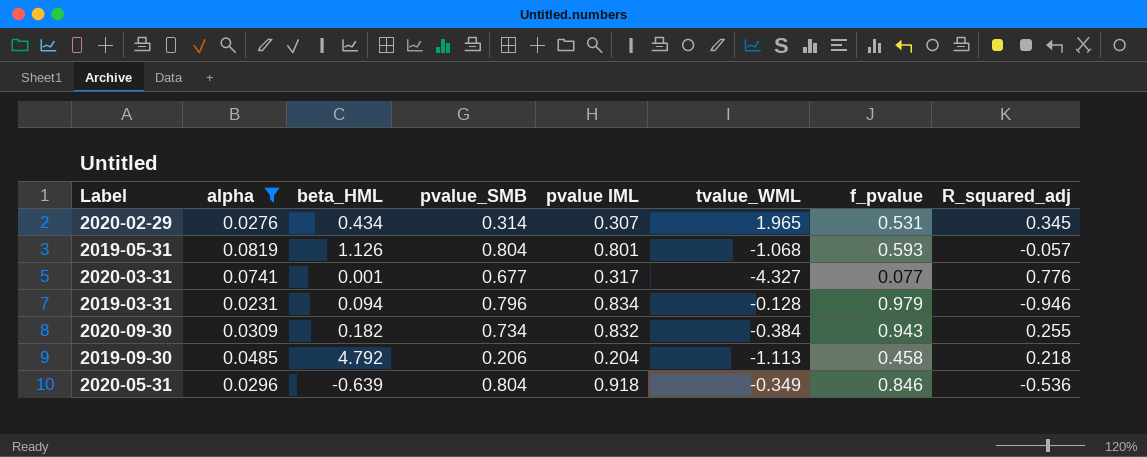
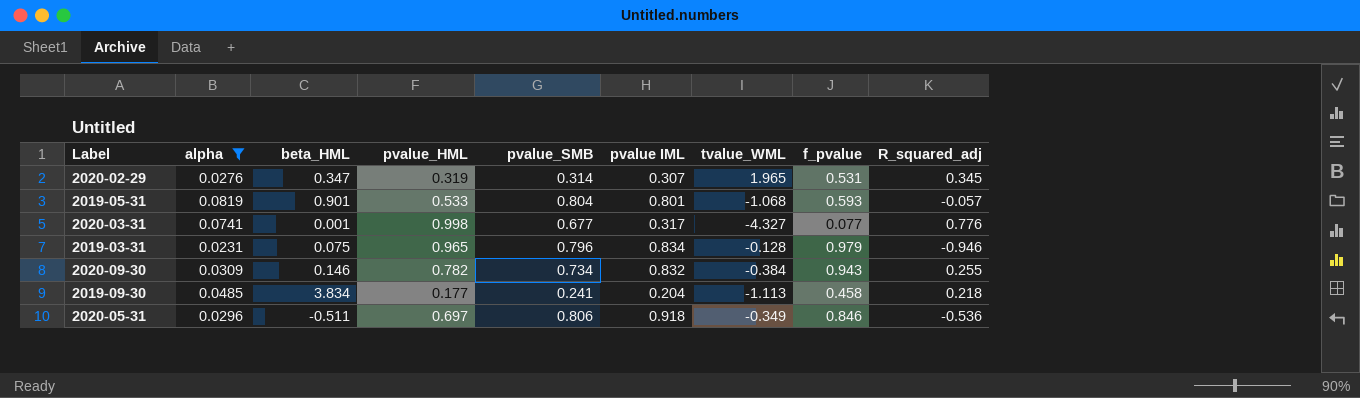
column pvalue_HML | position: none -> 4
2020-02-29 | beta_HML: 0.434 -> 0.347
2019-05-31 | beta_HML: 1.126 -> 0.901
2019-03-31 | beta_HML: 0.094 -> 0.075
2020-09-30 | beta_HML: 0.182 -> 0.146
2019-09-30 | beta_HML: 4.792 -> 3.834
2019-09-30 | pvalue_SMB: 0.206 -> 0.241
2020-05-31 | beta_HML: -0.639 -> -0.511
2020-05-31 | pvalue_SMB: 0.804 -> 0.806

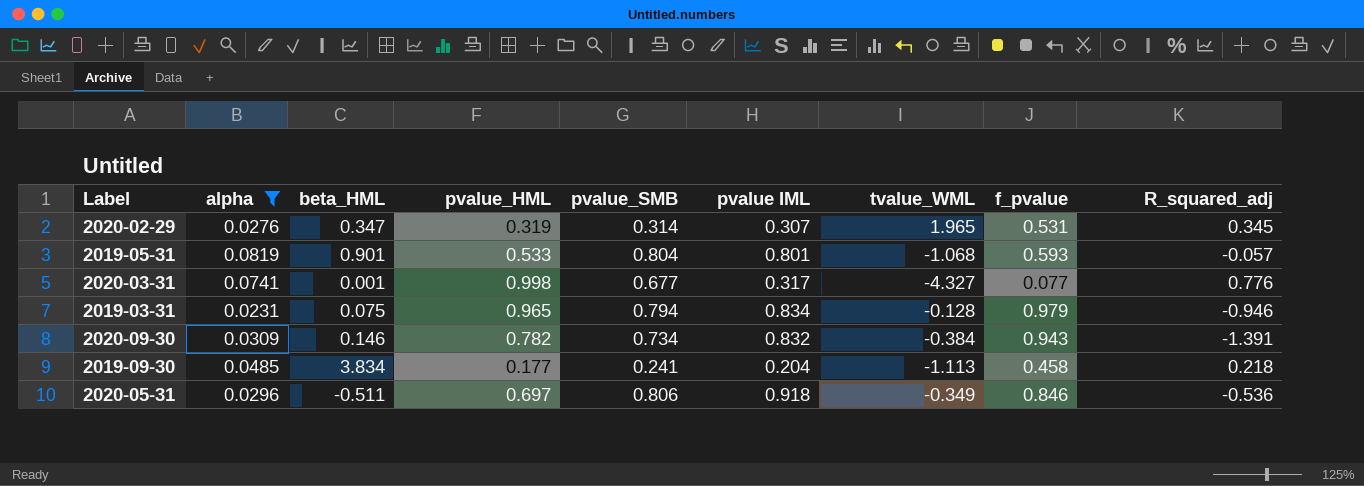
2019-03-31 | pvalue_SMB: 0.796 -> 0.794
2020-09-30 | R_squared_adj: 0.255 -> -1.391

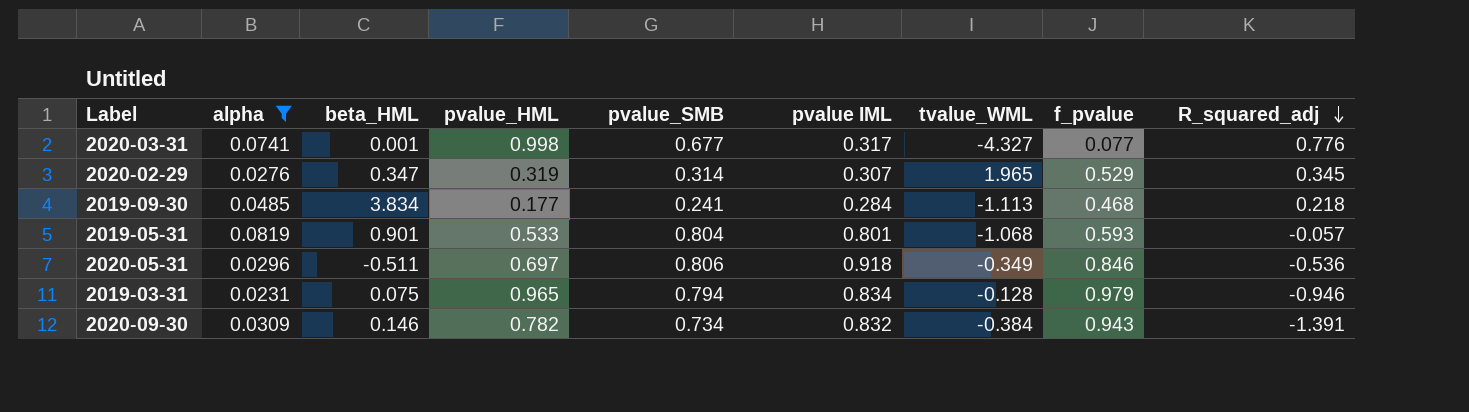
row order: none -> R_squared_adj descending
2020-02-29 | f_pvalue: 0.531 -> 0.529
2019-09-30 | pvalue IML: 0.204 -> 0.284
2019-09-30 | f_pvalue: 0.458 -> 0.468

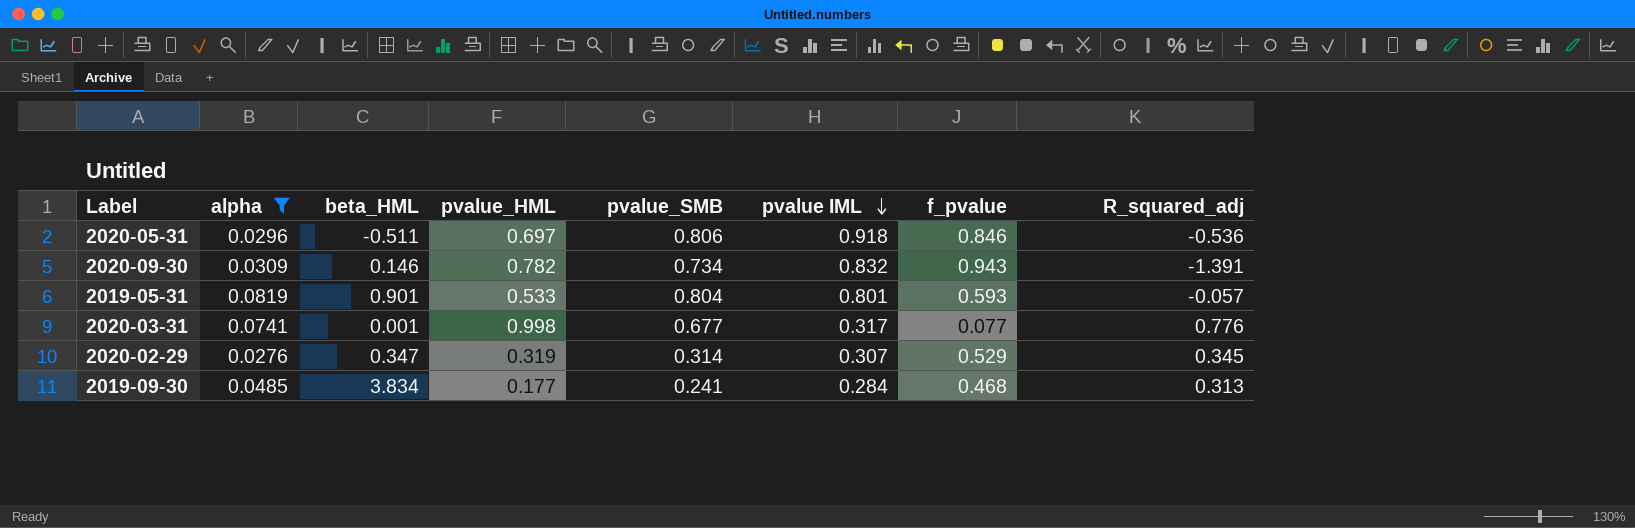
row order: R_squared_adj descending -> pvalue IML descending
column tvalue_WML | position: 7 -> none
row 2019-03-31: 0.0231 | 0.075 | 0.965 | 0.794 | 0.834 | -0.128 | 0.979 | -0.946 -> none
2019-09-30 | R_squared_adj: 0.218 -> 0.313

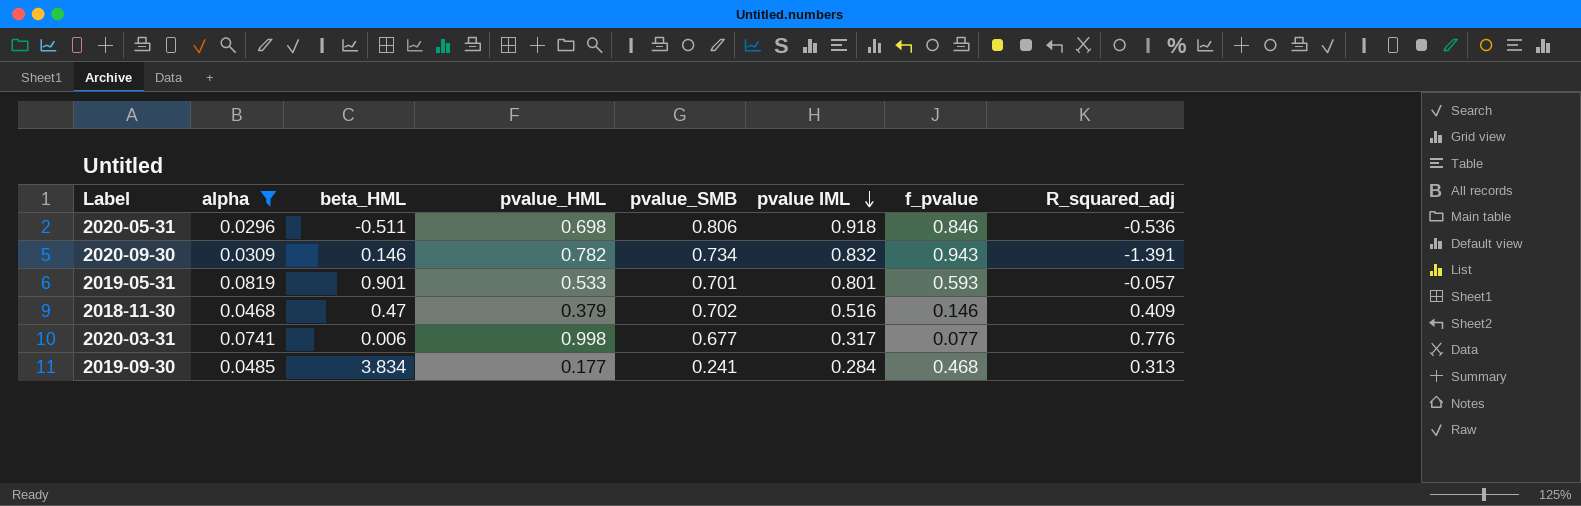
row 2020-02-29: 0.0276 | 0.347 | 0.319 | 0.314 | 0.307 | 0.529 | 0.345 -> none
2020-05-31 | pvalue_HML: 0.697 -> 0.698
2019-05-31 | pvalue_SMB: 0.804 -> 0.701
row 2018-11-30: none -> 0.0468 | 0.47 | 0.379 | 0.702 | 0.516 | 0.146 | 0.409
2020-03-31 | beta_HML: 0.001 -> 0.006

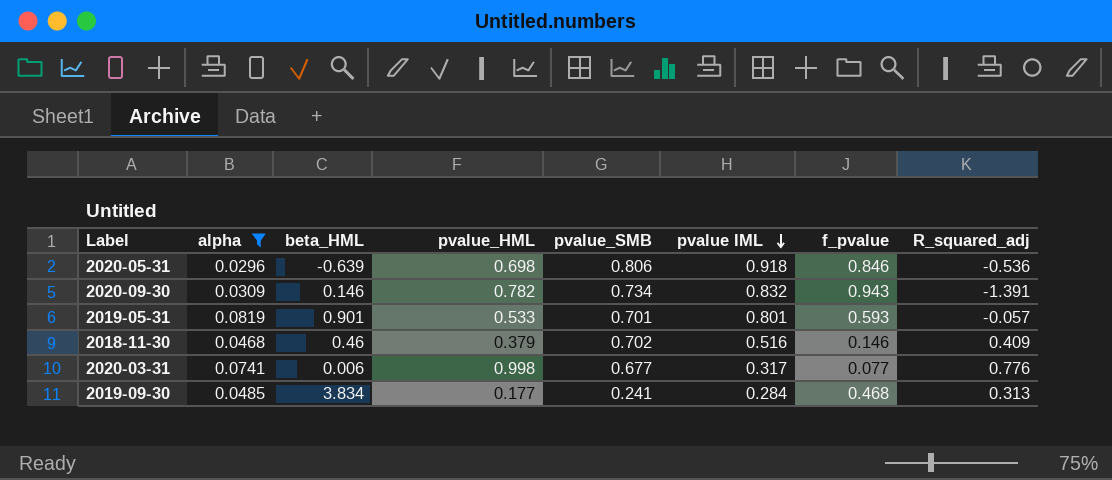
2020-05-31 | beta_HML: -0.511 -> -0.639
2018-11-30 | beta_HML: 0.47 -> 0.46

